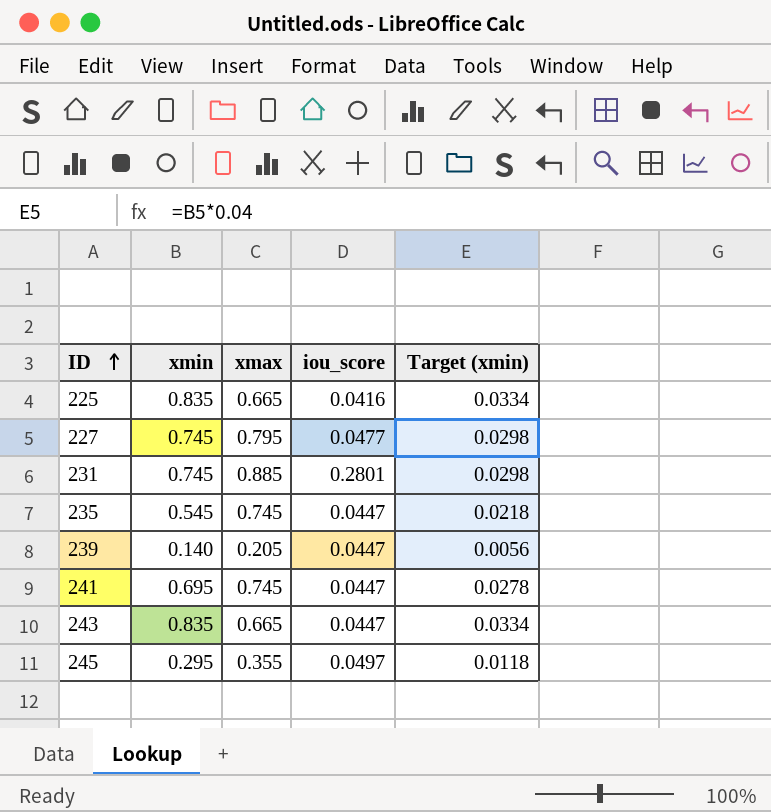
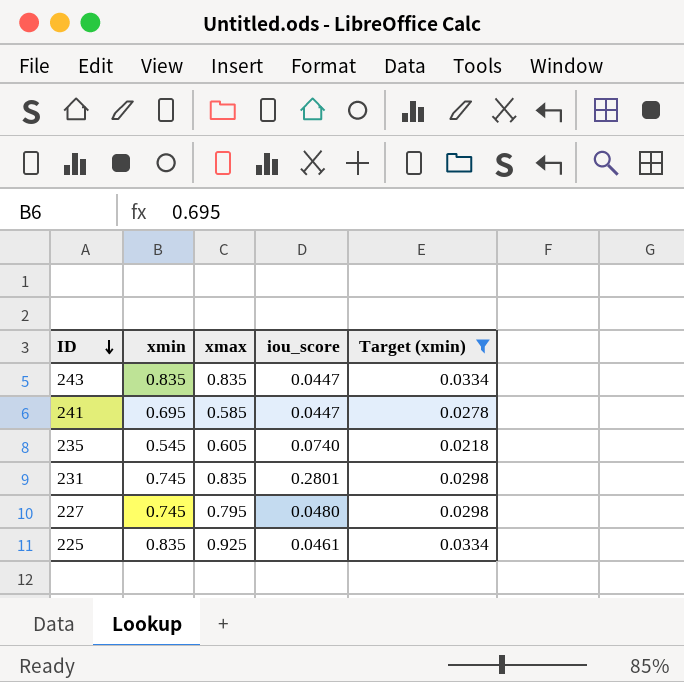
filter: none -> Target (xmin) >= 0.0218
row order: ID ascending -> ID descending
243 | xmax: 0.665 -> 0.835
241 | xmax: 0.745 -> 0.585
235 | xmax: 0.745 -> 0.605
235 | iou_score: 0.0447 -> 0.0740
231 | xmax: 0.885 -> 0.835
227 | iou_score: 0.0477 -> 0.0480
225 | xmax: 0.665 -> 0.925
225 | iou_score: 0.0416 -> 0.0461

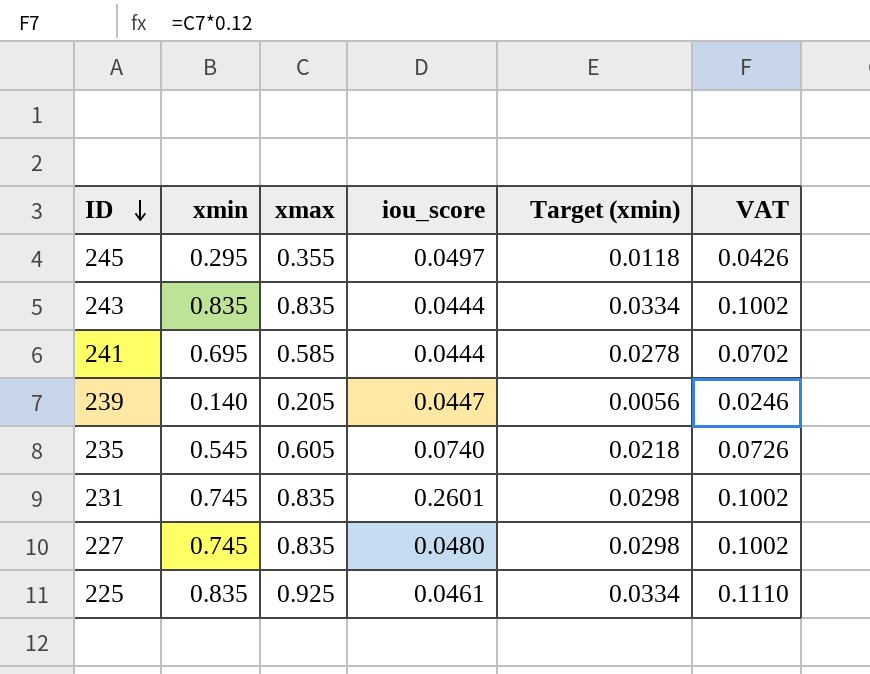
filter: Target (xmin) >= 0.0218 -> none
column VAT | formula: none -> [xmax] * 0.12
243 | iou_score: 0.0447 -> 0.0444
241 | iou_score: 0.0447 -> 0.0444
231 | iou_score: 0.2801 -> 0.2601
227 | xmax: 0.795 -> 0.835

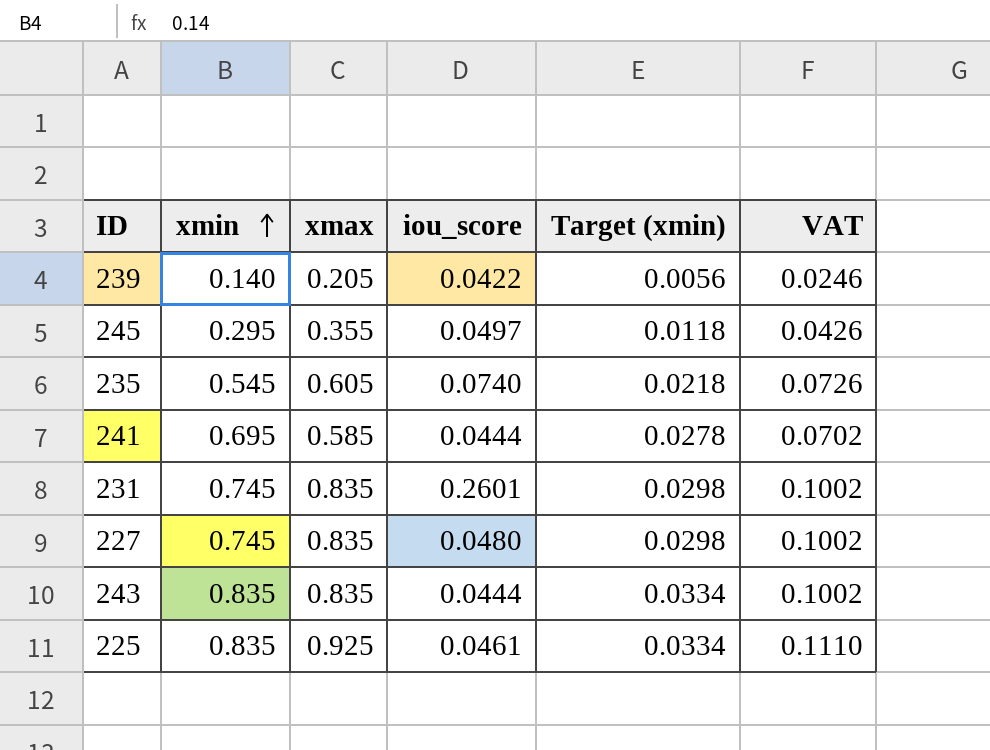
row order: ID descending -> xmin ascending
239 | iou_score: 0.0447 -> 0.0422

